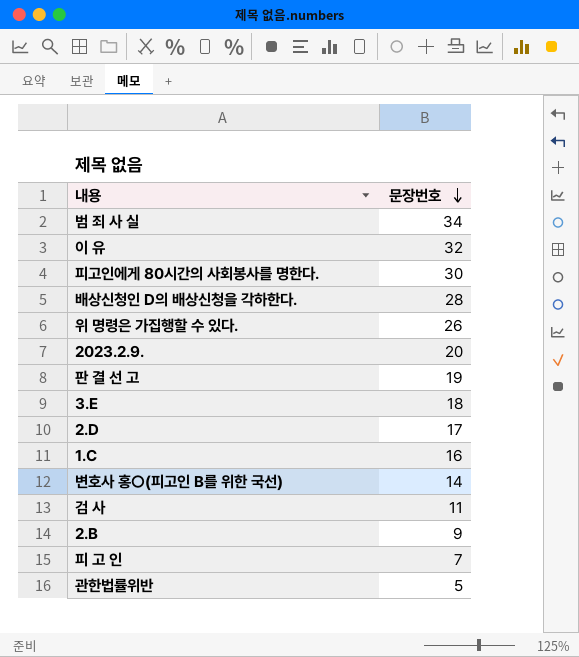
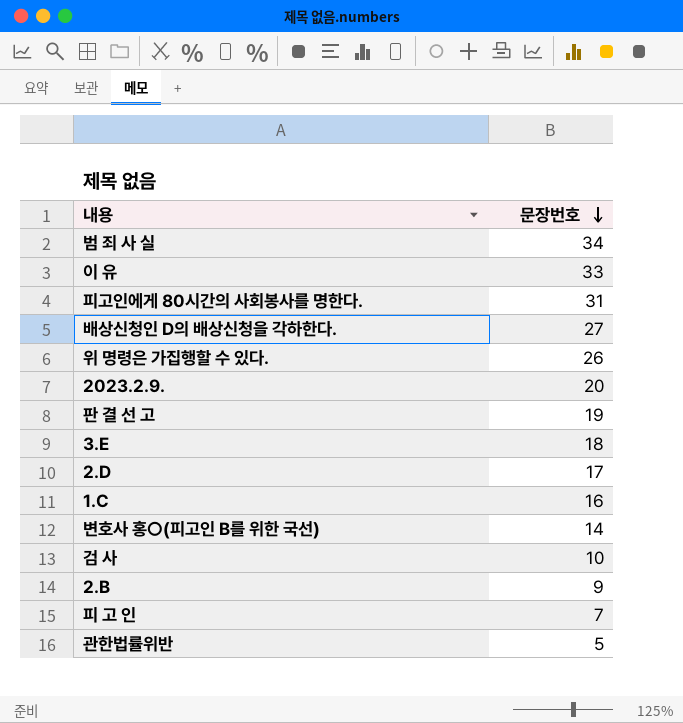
이 유 | 문장번호: 32 -> 33
피고인에게 80시간의 사회봉사를 명한다. | 문장번호: 30 -> 31
배상신청인 D의 배상신청을 각하한다. | 문장번호: 28 -> 27
검 사 | 문장번호: 11 -> 10

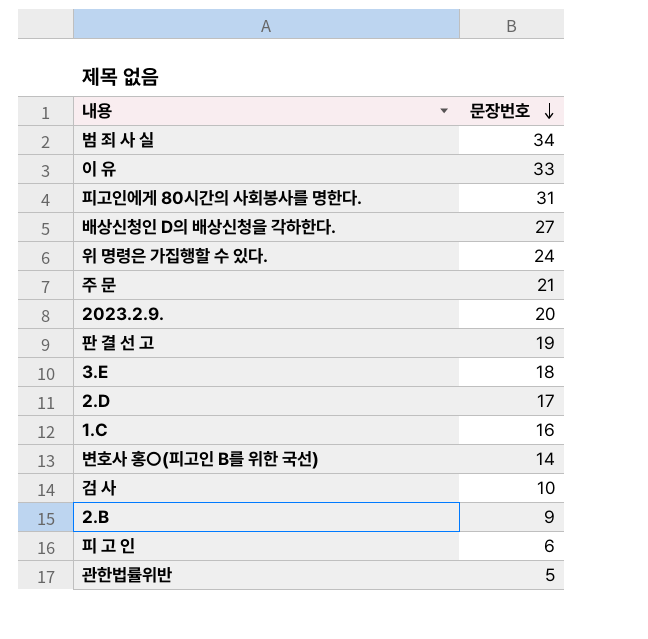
위 명령은 가집행할 수 있다. | 문장번호: 26 -> 24
row 주 문: none -> 21
피 고 인 | 문장번호: 7 -> 6

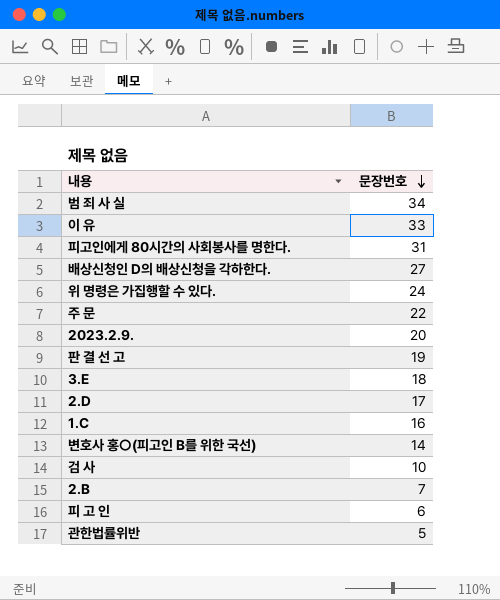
주 문 | 문장번호: 21 -> 22
2.B | 문장번호: 9 -> 7

